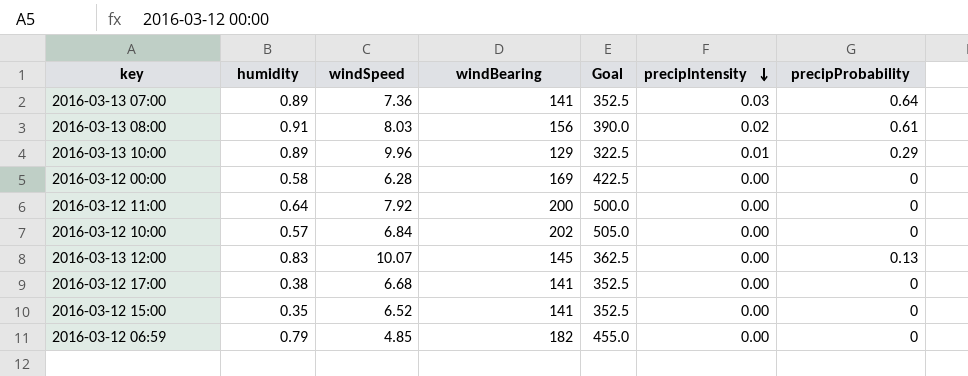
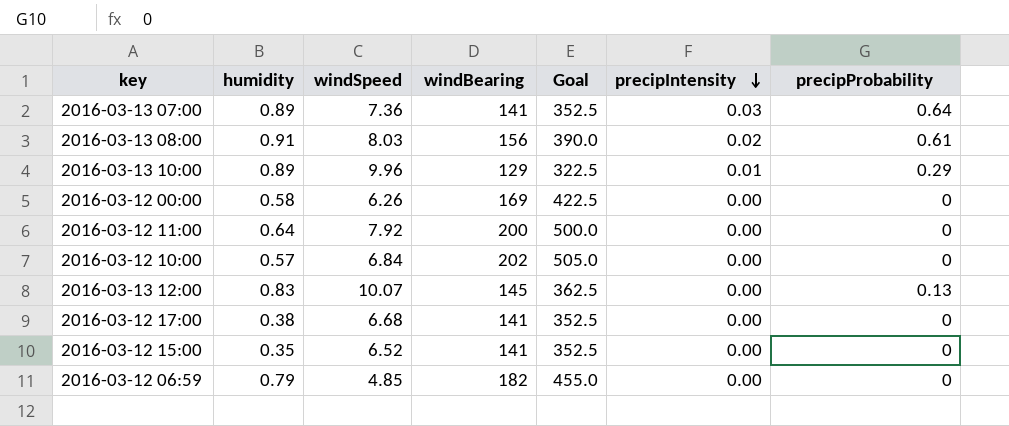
2016-03-12 00:00 | windSpeed: 6.28 -> 6.26

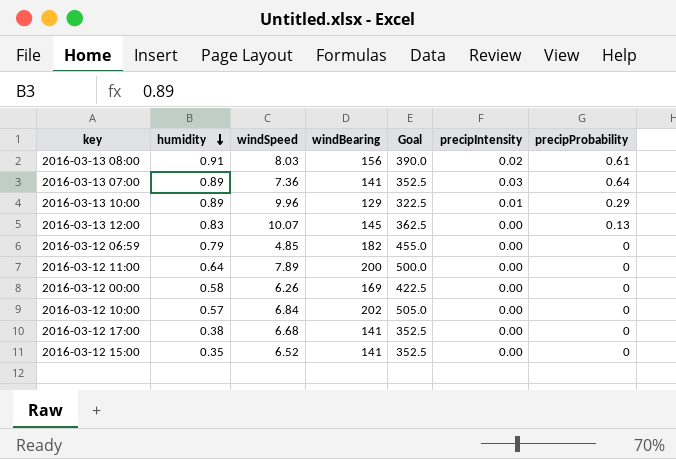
row order: precipIntensity descending -> humidity descending
2016-03-12 11:00 | windSpeed: 7.92 -> 7.89

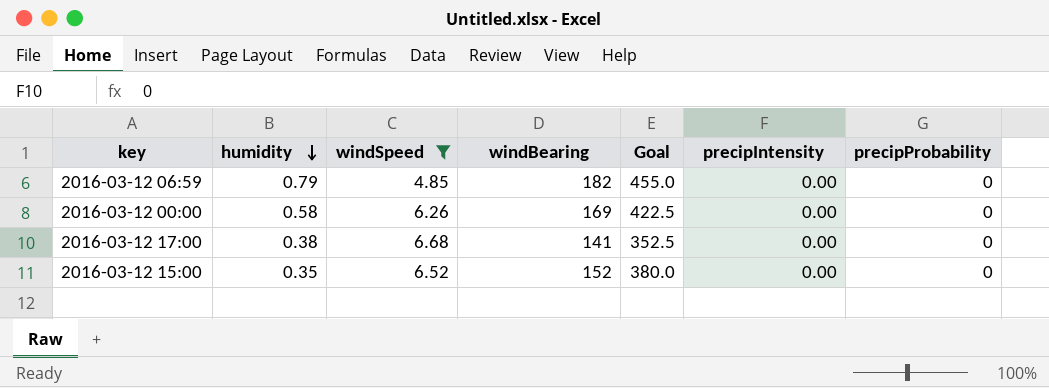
filter: none -> windSpeed <= 6.68
2016-03-12 15:00 | windBearing: 141 -> 152
2016-03-12 15:00 | Goal: 352.5 -> 380.0

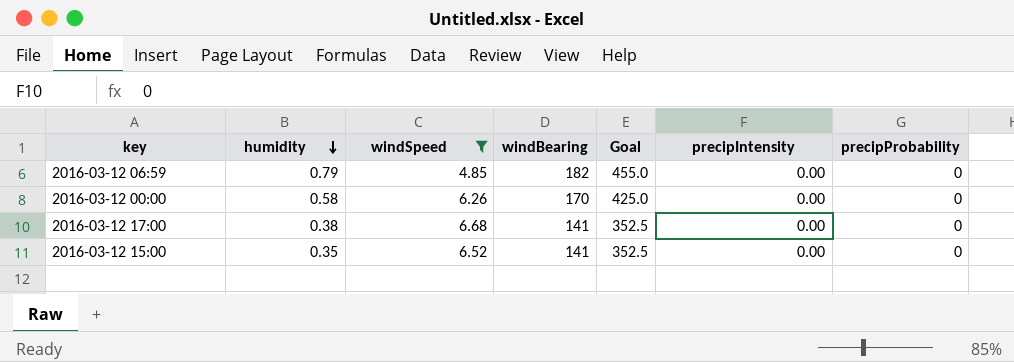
2016-03-12 00:00 | windBearing: 169 -> 170
2016-03-12 00:00 | Goal: 422.5 -> 425.0
2016-03-12 15:00 | windBearing: 152 -> 141
2016-03-12 15:00 | Goal: 380.0 -> 352.5

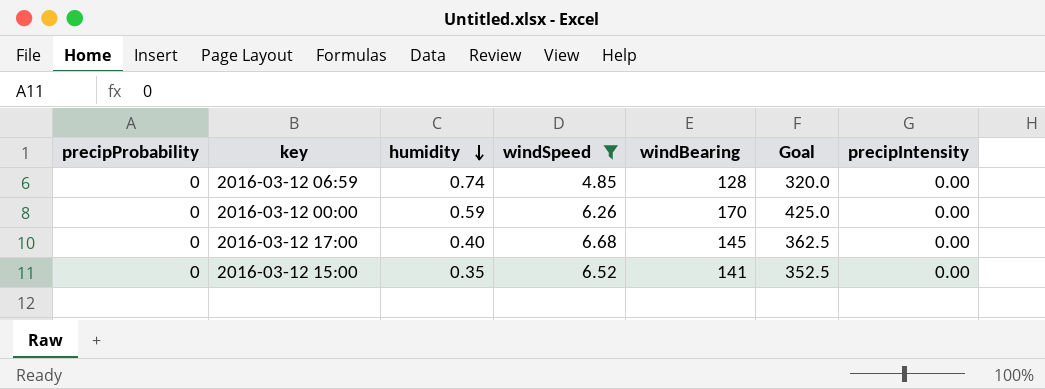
column precipProbability | position: 7 -> 1
2016-03-12 06:59 | humidity: 0.79 -> 0.74
2016-03-12 06:59 | windBearing: 182 -> 128
2016-03-12 06:59 | Goal: 455.0 -> 320.0
2016-03-12 00:00 | humidity: 0.58 -> 0.59
2016-03-12 17:00 | humidity: 0.38 -> 0.40
2016-03-12 17:00 | windBearing: 141 -> 145
2016-03-12 17:00 | Goal: 352.5 -> 362.5

